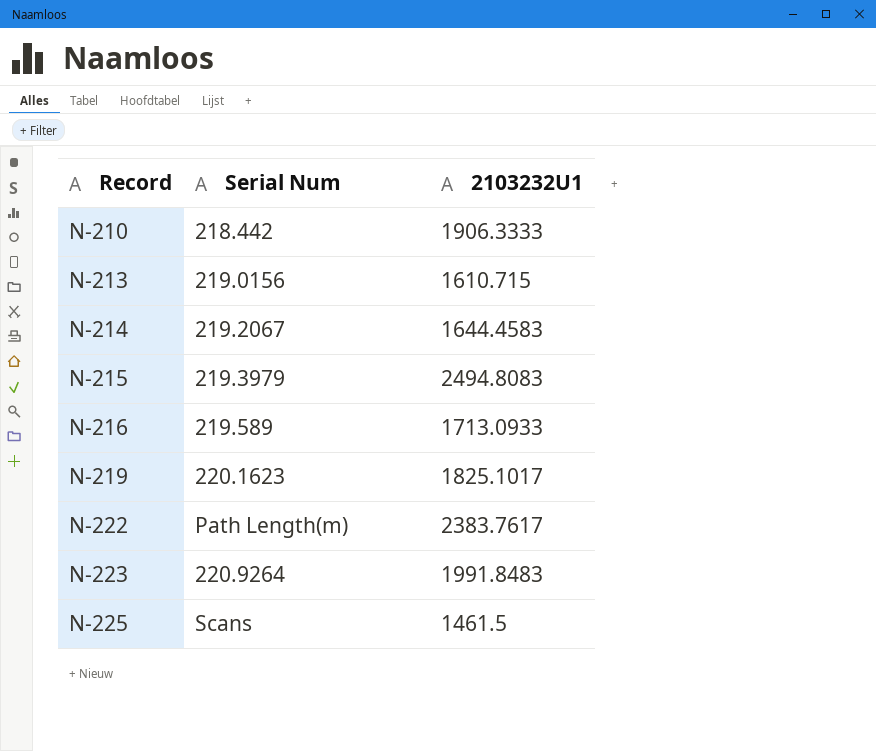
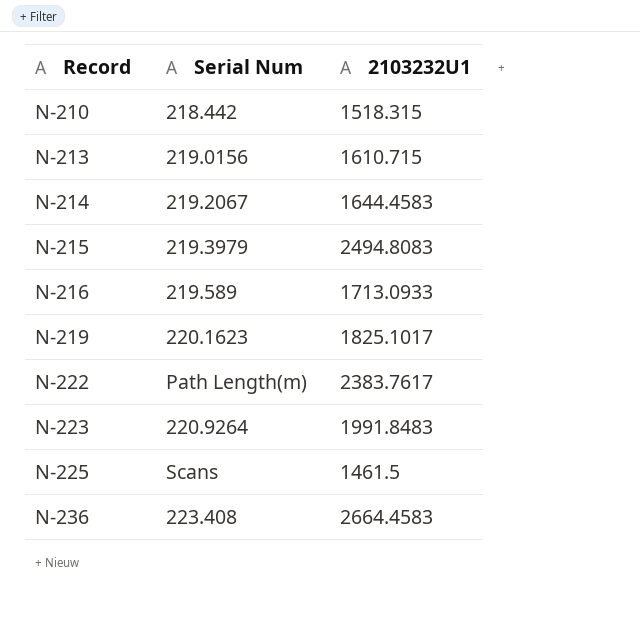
N-210 | 2103232U1: 1906.3333 -> 1518.315
row N-236: none -> 223.408 | 2664.4583

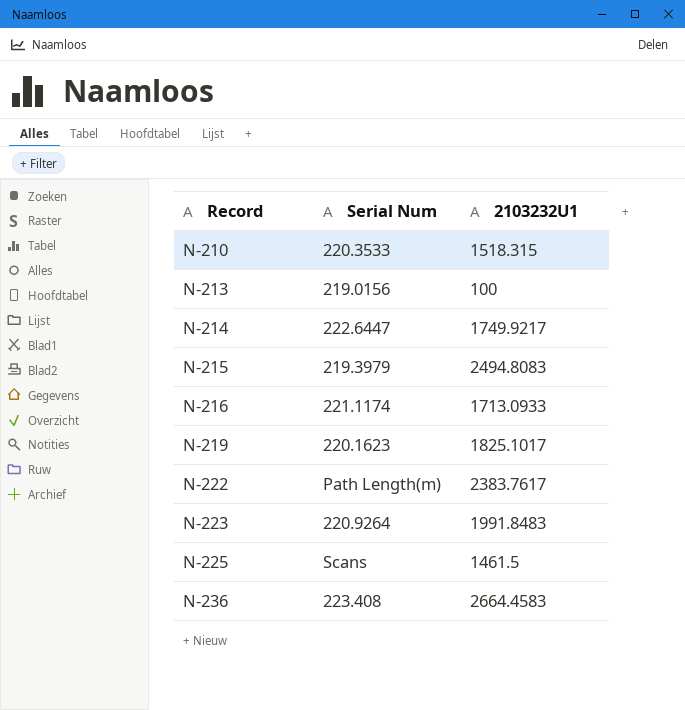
N-210 | Serial Num: 218.442 -> 220.3533
N-213 | 2103232U1: 1610.715 -> 100
N-214 | Serial Num: 219.2067 -> 222.6447
N-214 | 2103232U1: 1644.4583 -> 1749.9217
N-216 | Serial Num: 219.589 -> 221.1174

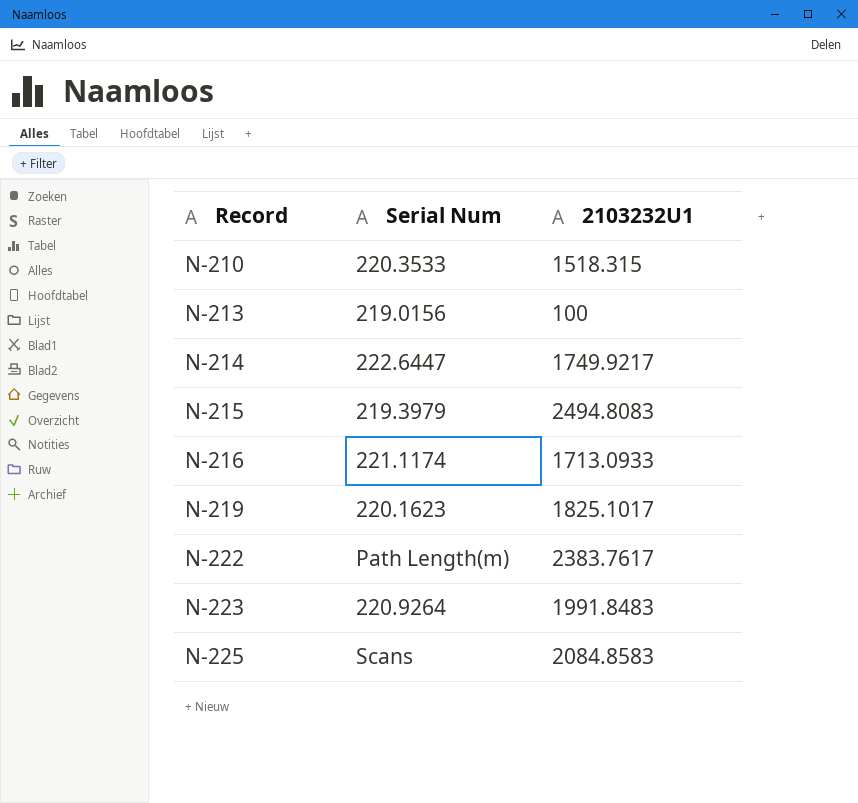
row N-236: 223.408 | 2664.4583 -> none
N-225 | 2103232U1: 1461.5 -> 2084.8583

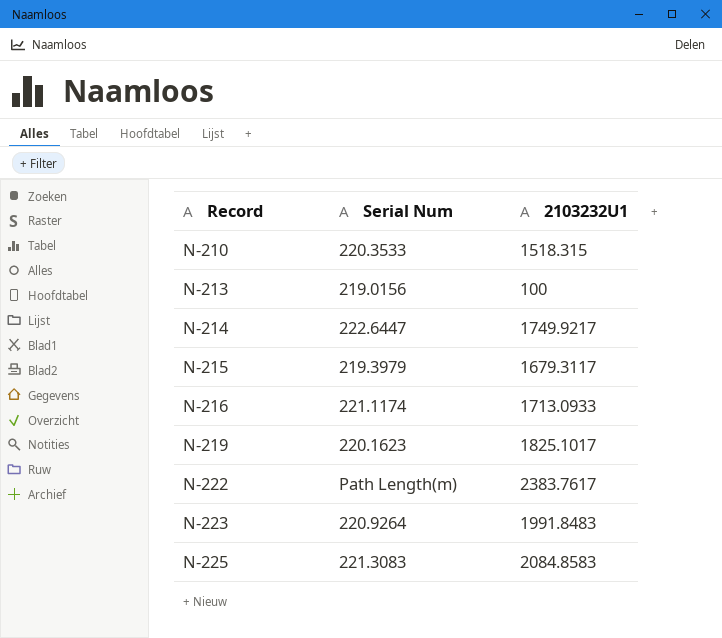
N-215 | 2103232U1: 2494.8083 -> 1679.3117
N-225 | Serial Num: Scans -> 221.3083

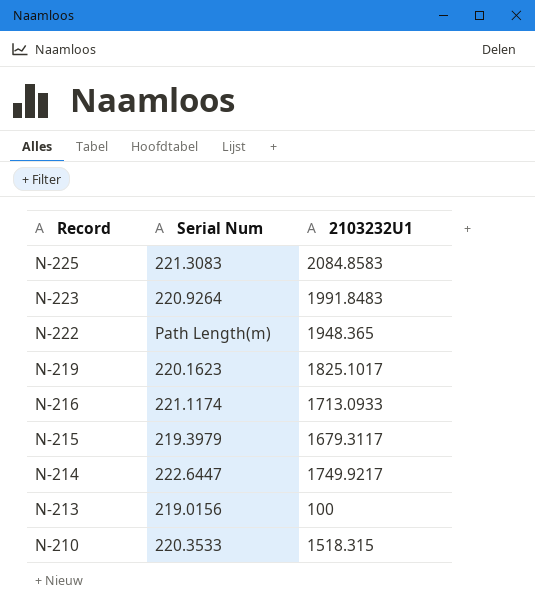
row order: Record ascending -> Record descending
N-222 | 2103232U1: 2383.7617 -> 1948.365

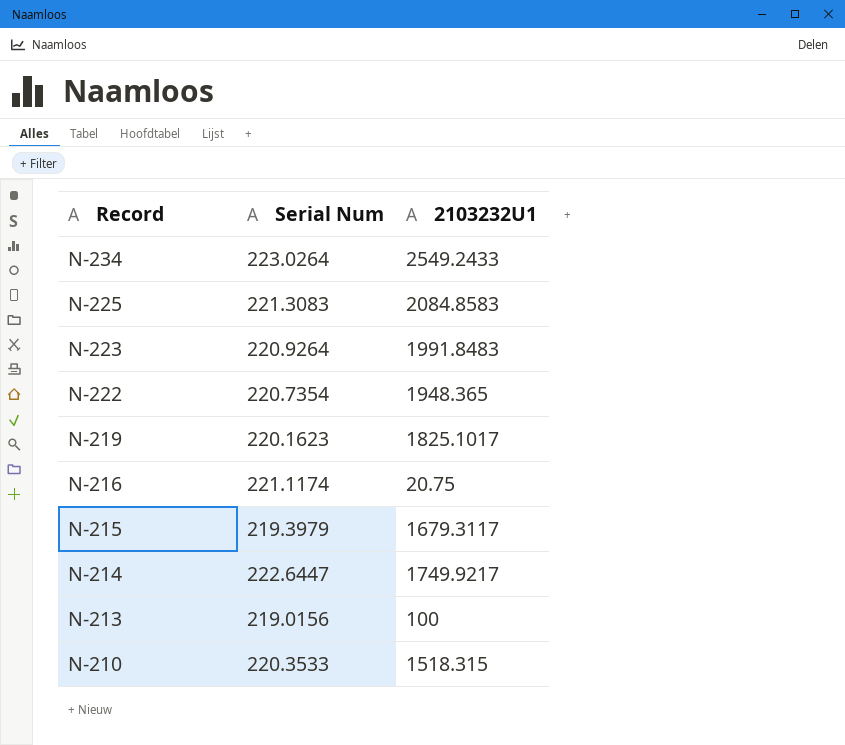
row N-234: none -> 223.0264 | 2549.2433
N-222 | Serial Num: Path Length(m) -> 220.7354
N-216 | 2103232U1: 1713.0933 -> 20.75

